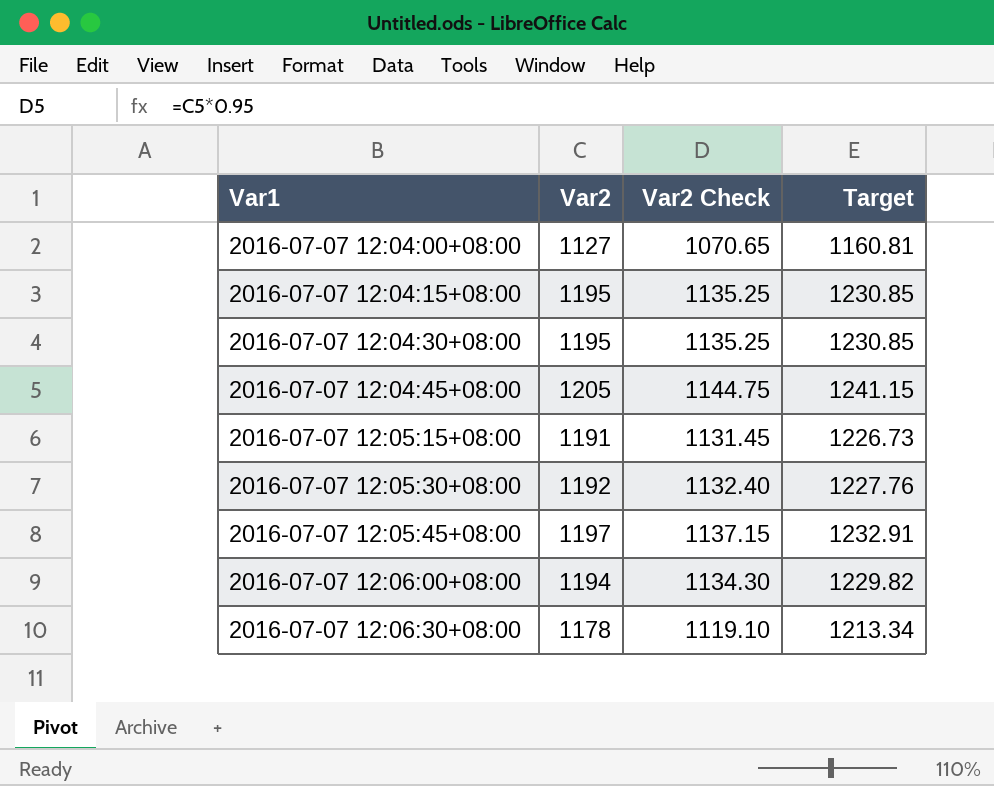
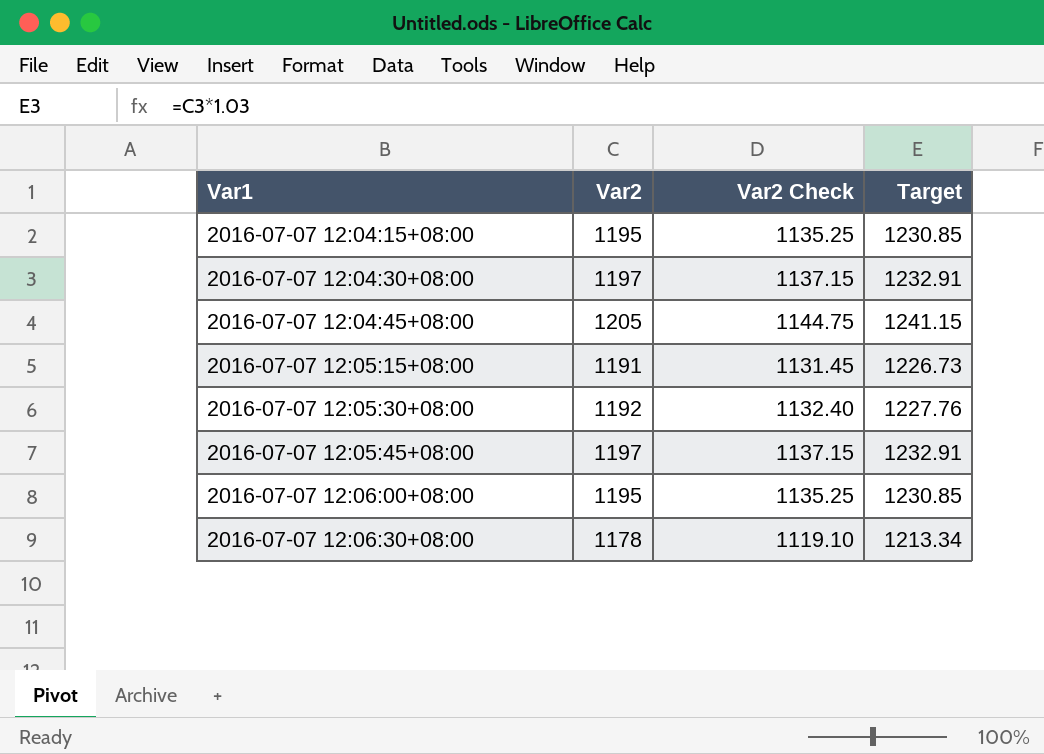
row 2016-07-07 12:04:00+08:00: 1127 | 1070.65 | 1160.81 -> none
2016-07-07 12:04:30+08:00 | Var2: 1195 -> 1197
2016-07-07 12:04:30+08:00 | Var2 Check: 1135.25 -> 1137.15
2016-07-07 12:04:30+08:00 | Target: 1230.85 -> 1232.91
2016-07-07 12:06:00+08:00 | Var2: 1194 -> 1195
2016-07-07 12:06:00+08:00 | Var2 Check: 1134.30 -> 1135.25
2016-07-07 12:06:00+08:00 | Target: 1229.82 -> 1230.85

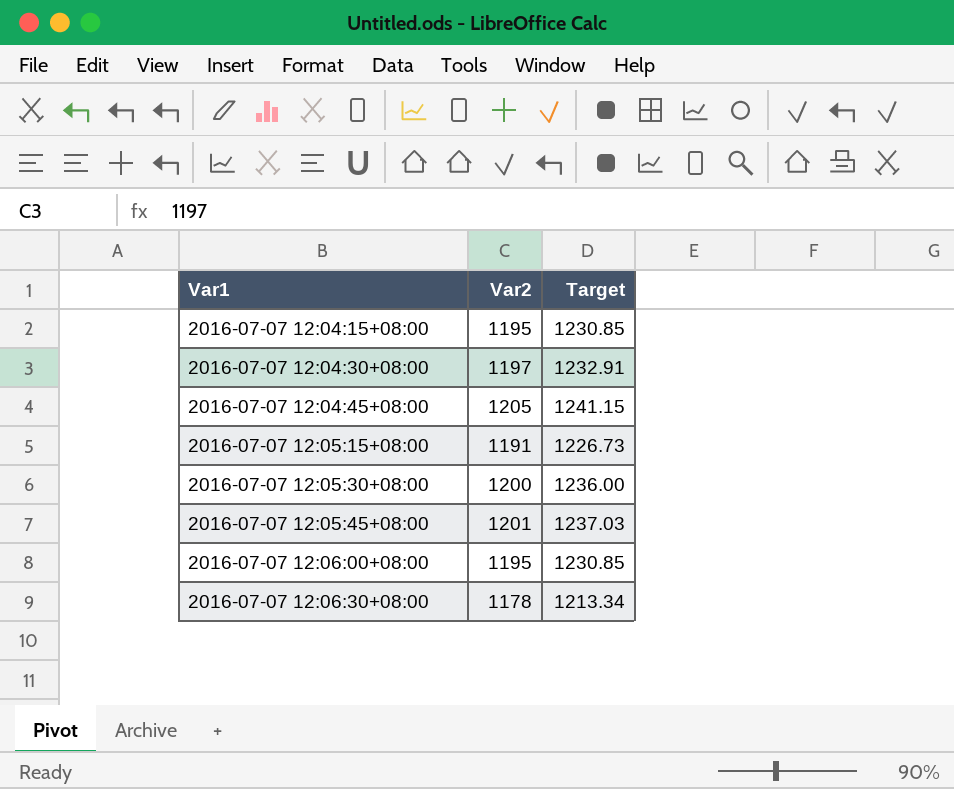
column Var2 Check | formula: [Var2] * 0.95 -> none
2016-07-07 12:05:30+08:00 | Var2: 1192 -> 1200
2016-07-07 12:05:30+08:00 | Target: 1227.76 -> 1236.00
2016-07-07 12:05:45+08:00 | Var2: 1197 -> 1201
2016-07-07 12:05:45+08:00 | Target: 1232.91 -> 1237.03

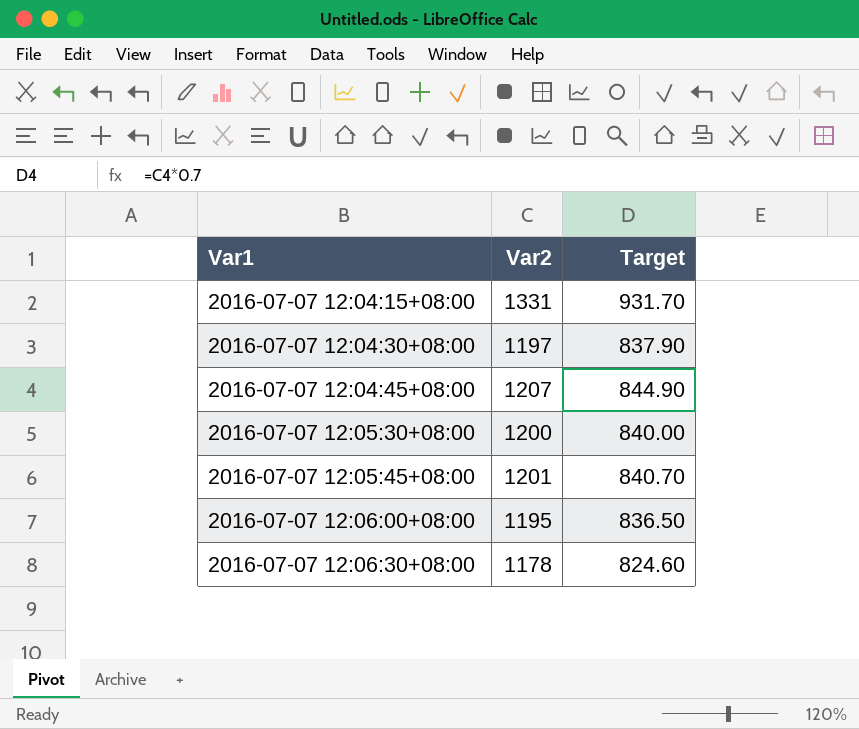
column Target | formula: [Var2] * 1.03 -> [Var2] * 0.7
row 2016-07-07 12:05:15+08:00: 1191 | 1226.73 -> none
2016-07-07 12:04:15+08:00 | Var2: 1195 -> 1331
2016-07-07 12:04:45+08:00 | Var2: 1205 -> 1207

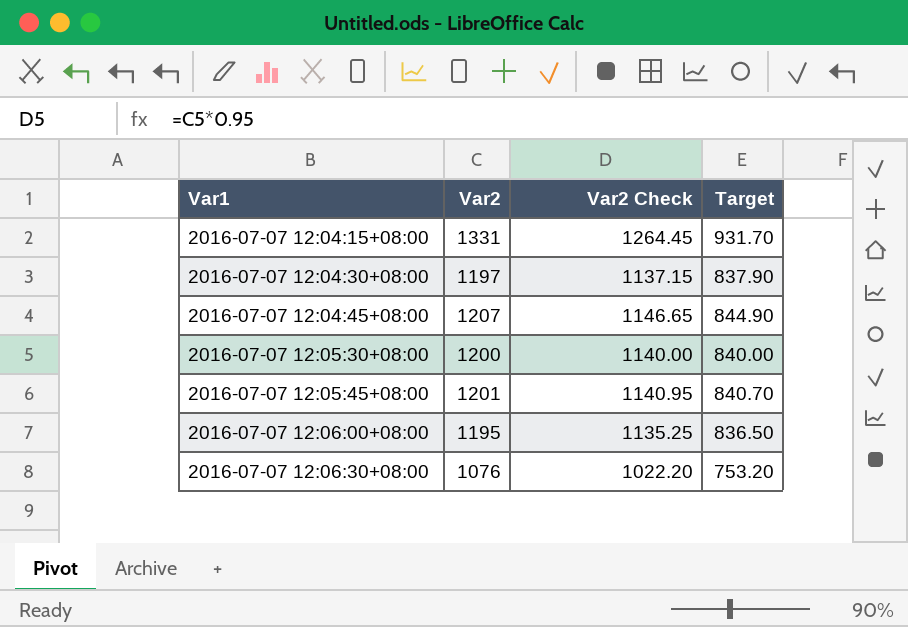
column Var2 Check | formula: none -> [Var2] * 0.95
2016-07-07 12:06:30+08:00 | Var2: 1178 -> 1076
2016-07-07 12:06:30+08:00 | Target: 824.60 -> 753.20

